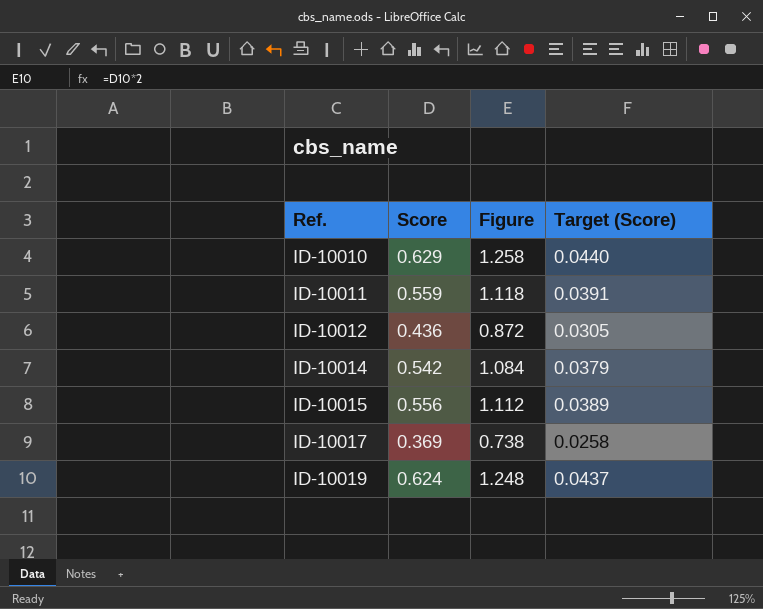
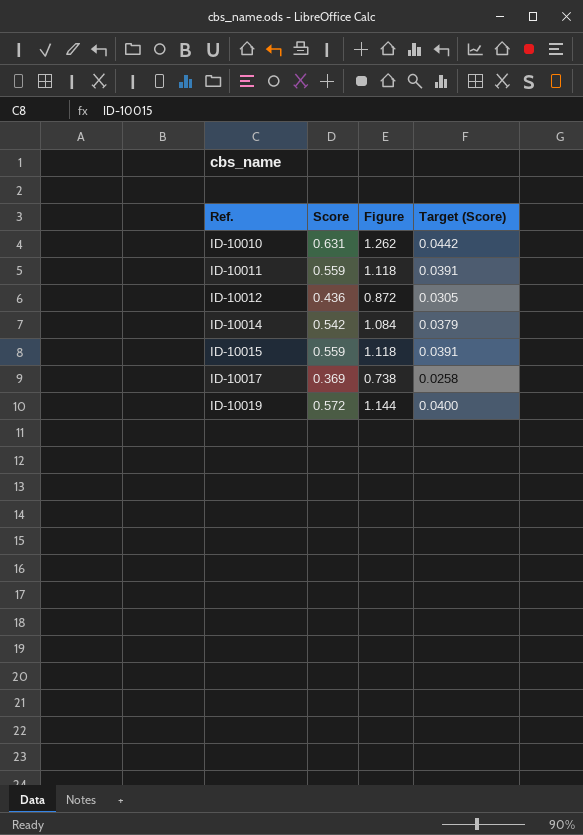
ID-10010 | Score: 0.629 -> 0.631
ID-10010 | Figure: 1.258 -> 1.262
ID-10010 | Target (Score): 0.0440 -> 0.0442
ID-10015 | Score: 0.556 -> 0.559
ID-10015 | Figure: 1.112 -> 1.118
ID-10015 | Target (Score): 0.0389 -> 0.0391
ID-10019 | Score: 0.624 -> 0.572
ID-10019 | Figure: 1.248 -> 1.144
ID-10019 | Target (Score): 0.0437 -> 0.0400

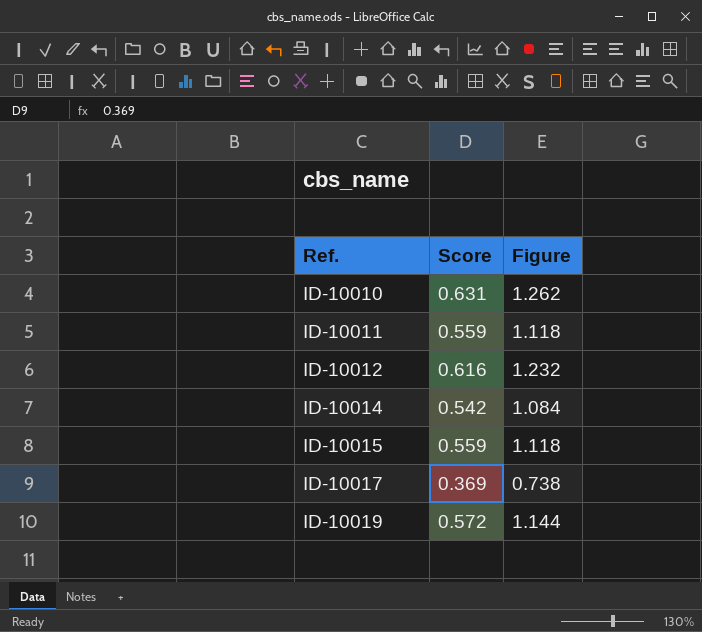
column Target (Score) | formula: [Score] * 0.07 -> none
ID-10012 | Score: 0.436 -> 0.616
ID-10012 | Figure: 0.872 -> 1.232

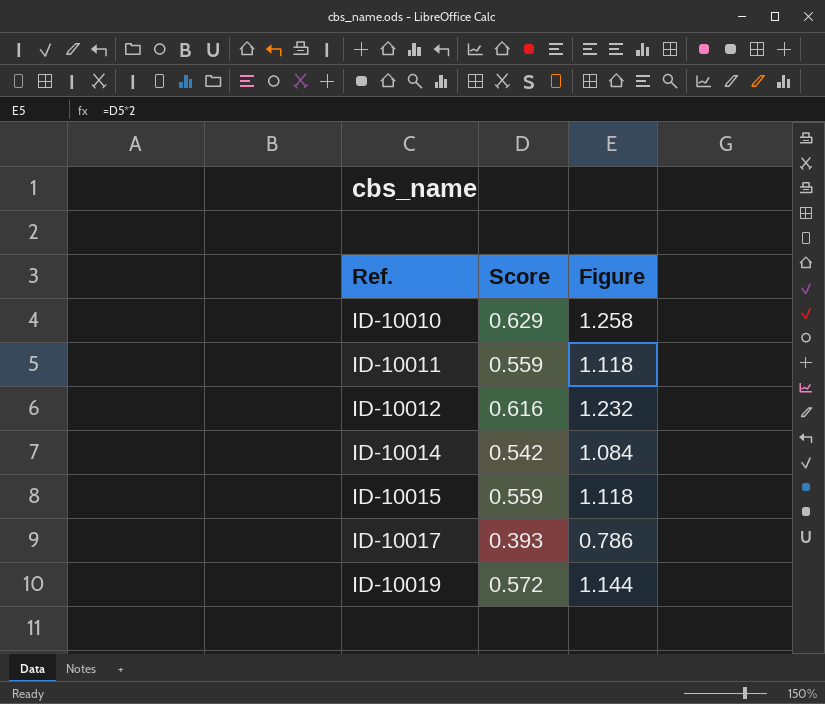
ID-10010 | Score: 0.631 -> 0.629
ID-10010 | Figure: 1.262 -> 1.258
ID-10017 | Score: 0.369 -> 0.393
ID-10017 | Figure: 0.738 -> 0.786

